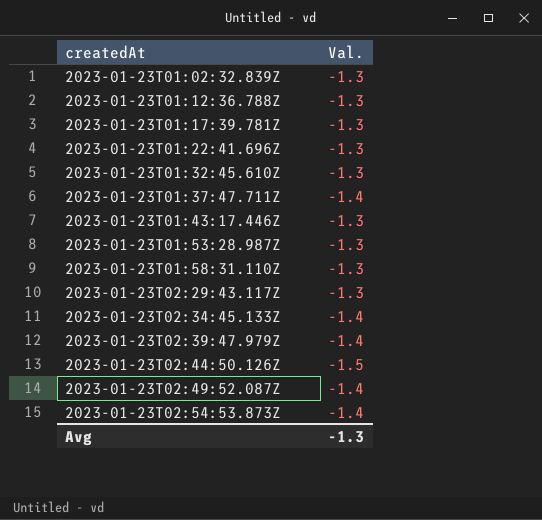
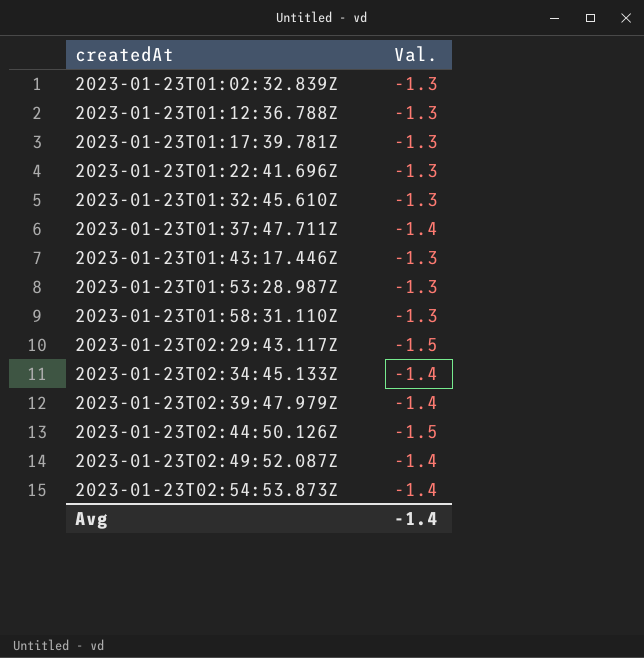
2023-01-23T02:29:43.117Z | Val.: -1.3 -> -1.5
Avg | Val.: -1.3 -> -1.4

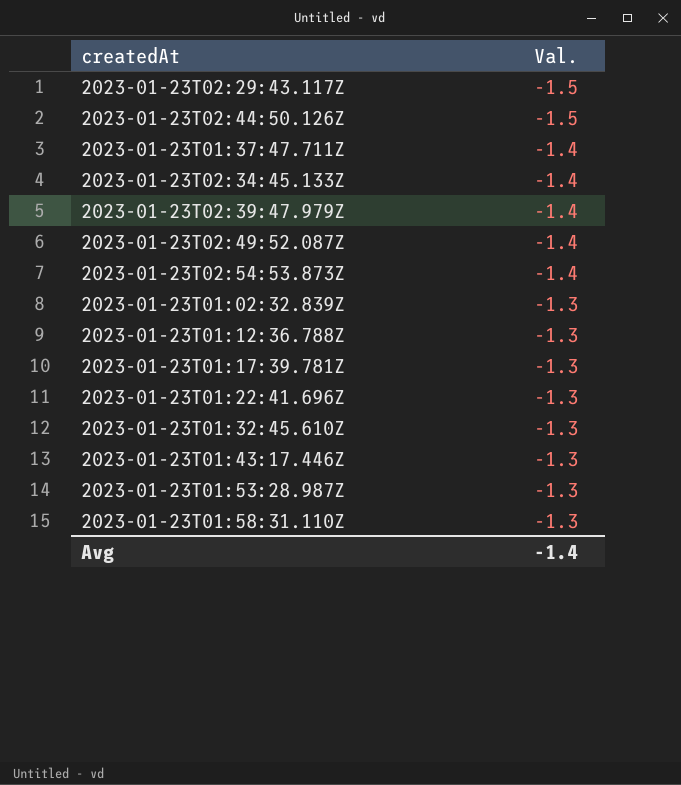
row order: createdAt ascending -> Val. ascending

